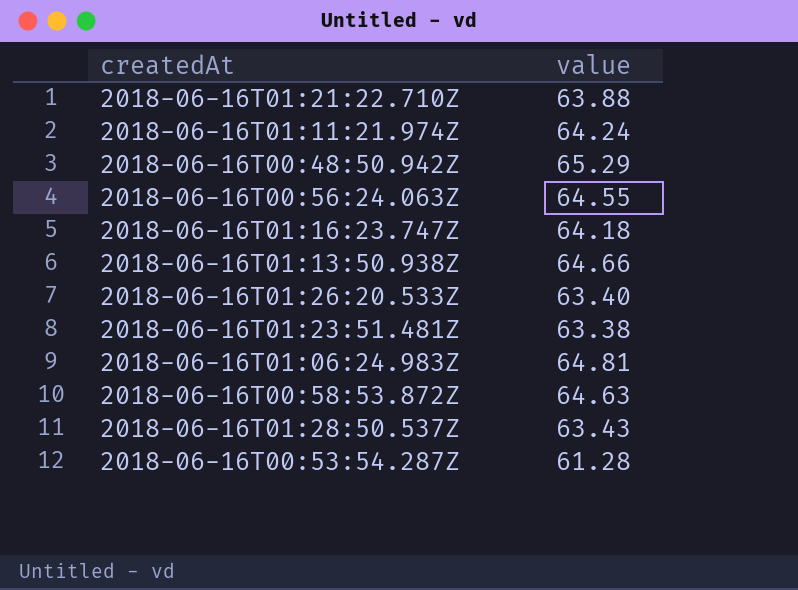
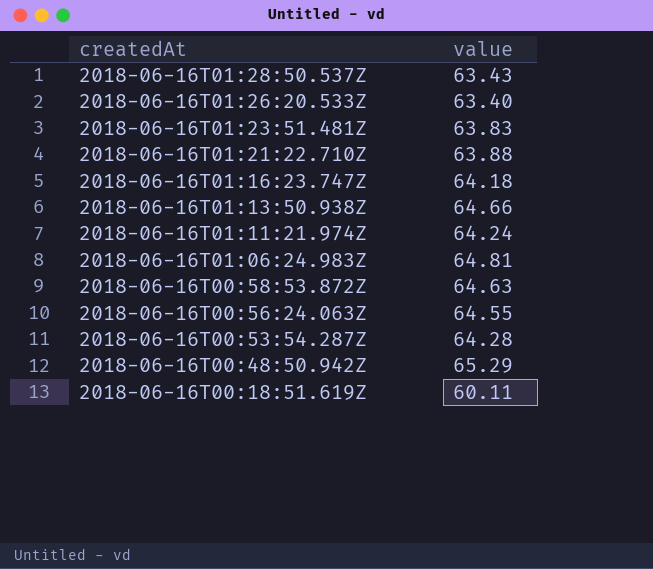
row order: none -> createdAt descending
2018-06-16T01:23:51.481Z | value: 63.38 -> 63.83
2018-06-16T00:53:54.287Z | value: 61.28 -> 64.28
row 2018-06-16T00:18:51.619Z: none -> 60.11

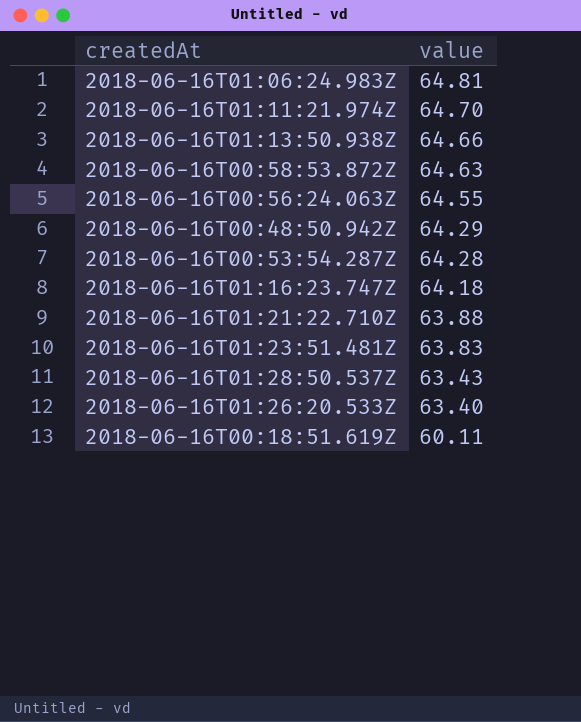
row order: createdAt descending -> value descending
2018-06-16T01:11:21.974Z | value: 64.24 -> 64.70
2018-06-16T00:48:50.942Z | value: 65.29 -> 64.29

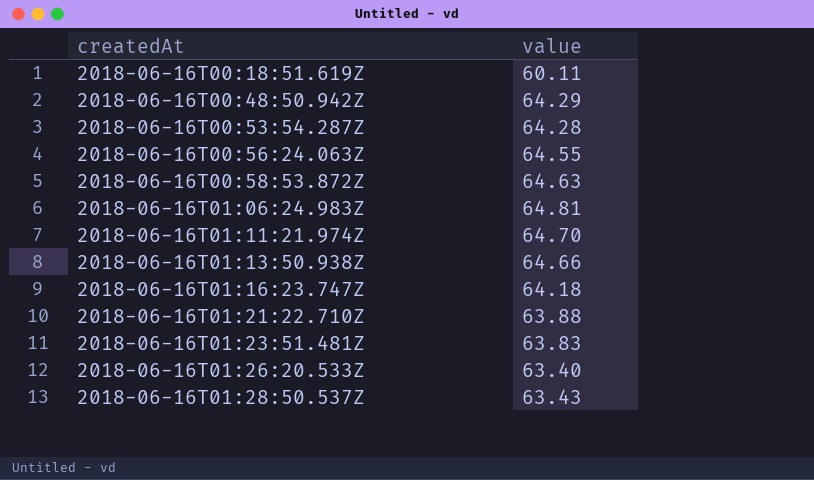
row order: value descending -> createdAt ascending

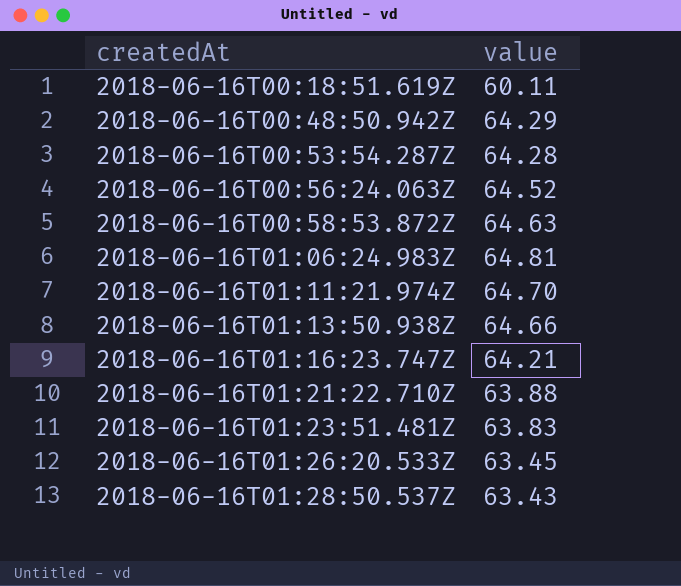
2018-06-16T00:56:24.063Z | value: 64.55 -> 64.52
2018-06-16T01:16:23.747Z | value: 64.18 -> 64.21
2018-06-16T01:26:20.533Z | value: 63.40 -> 63.45

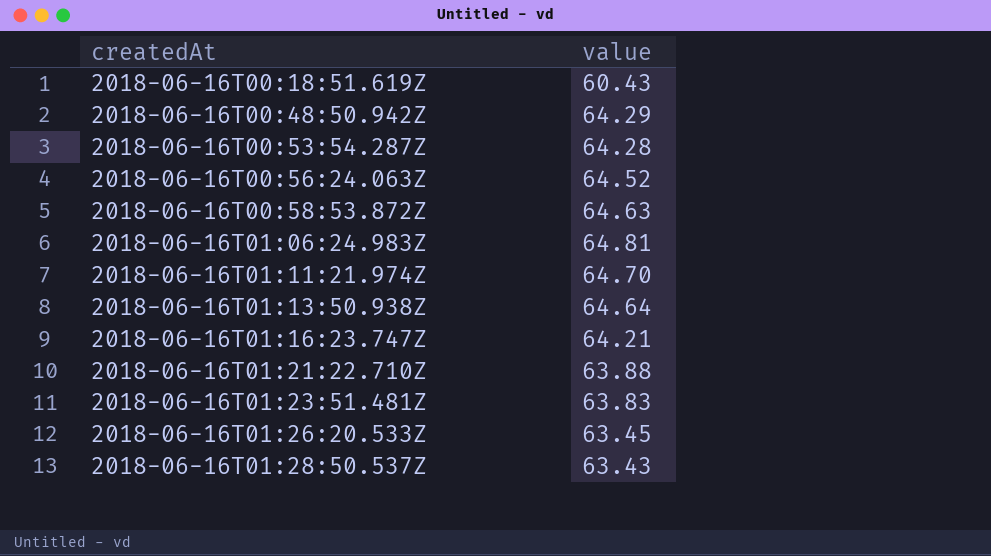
2018-06-16T00:18:51.619Z | value: 60.11 -> 60.43
2018-06-16T01:13:50.938Z | value: 64.66 -> 64.64

